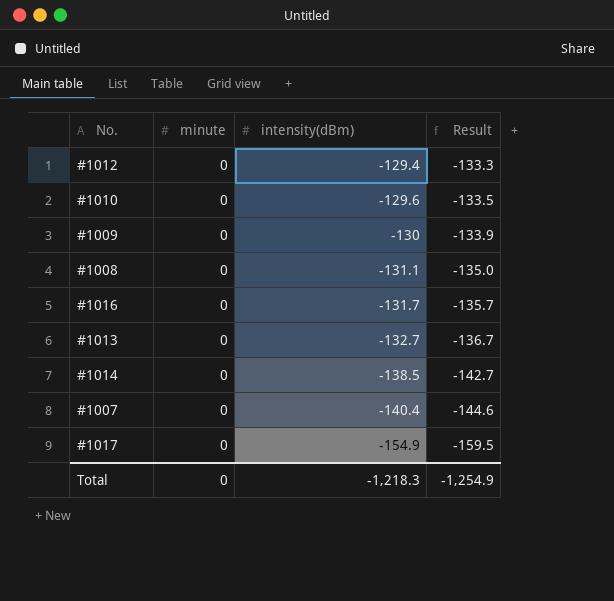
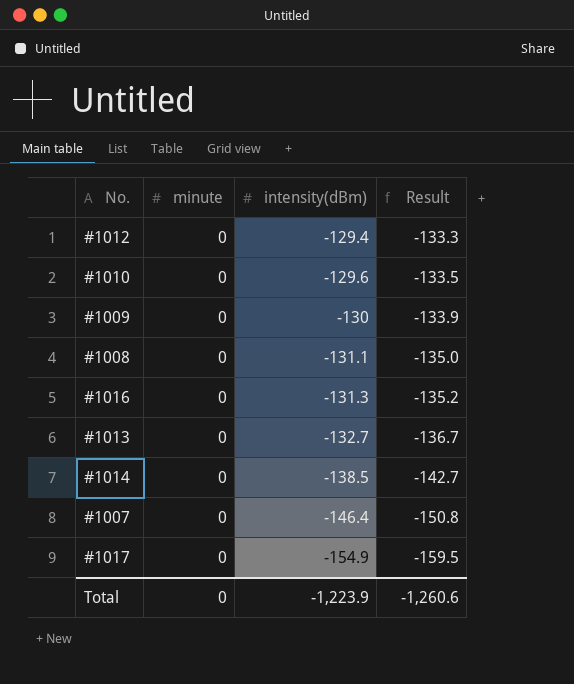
#1016 | intensity(dBm): -131.7 -> -131.3
#1016 | Result: -135.7 -> -135.2
#1007 | intensity(dBm): -140.4 -> -146.4
#1007 | Result: -144.6 -> -150.8
Total | intensity(dBm): -1,218.3 -> -1,223.9
Total | Result: -1,254.9 -> -1,260.6

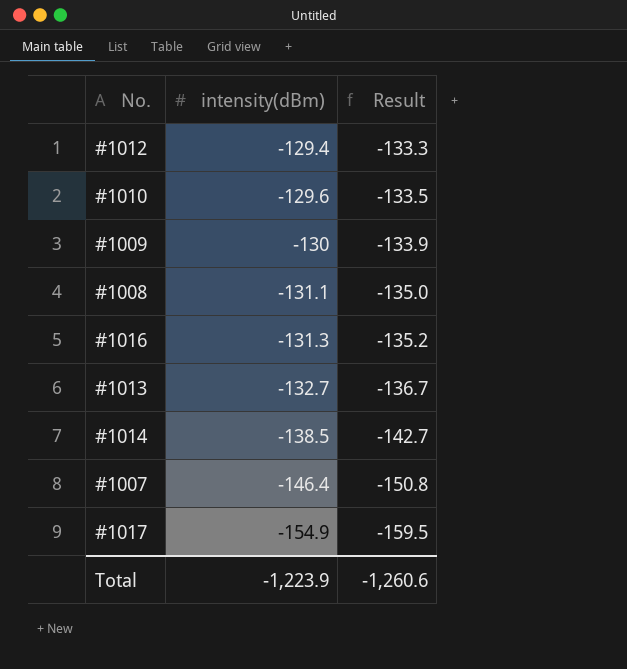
column minute | position: 2 -> none

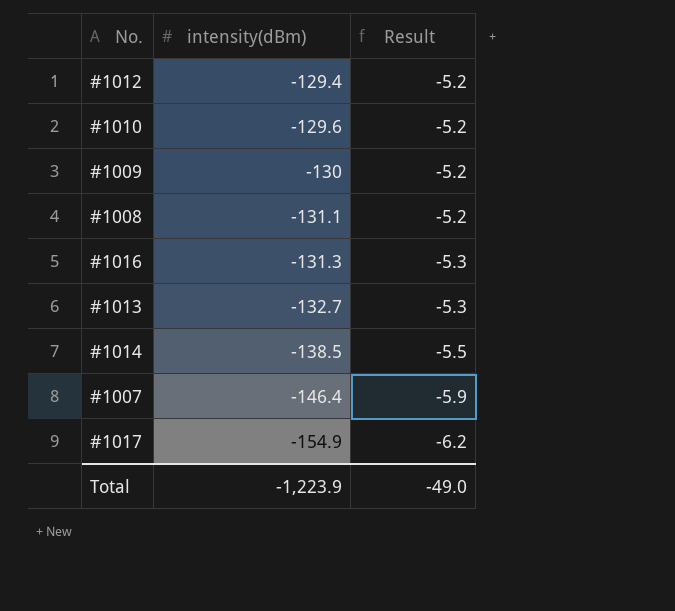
column Result | formula: [intensity(dBm)] * 1.03 -> [intensity(dBm)] * 0.04
Total | Result: -1,260.6 -> -49.0

